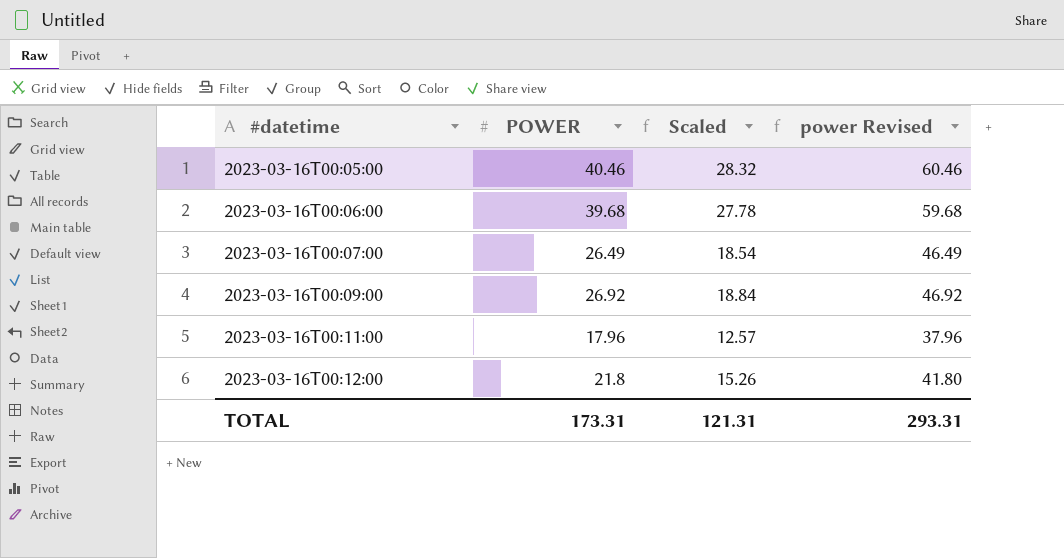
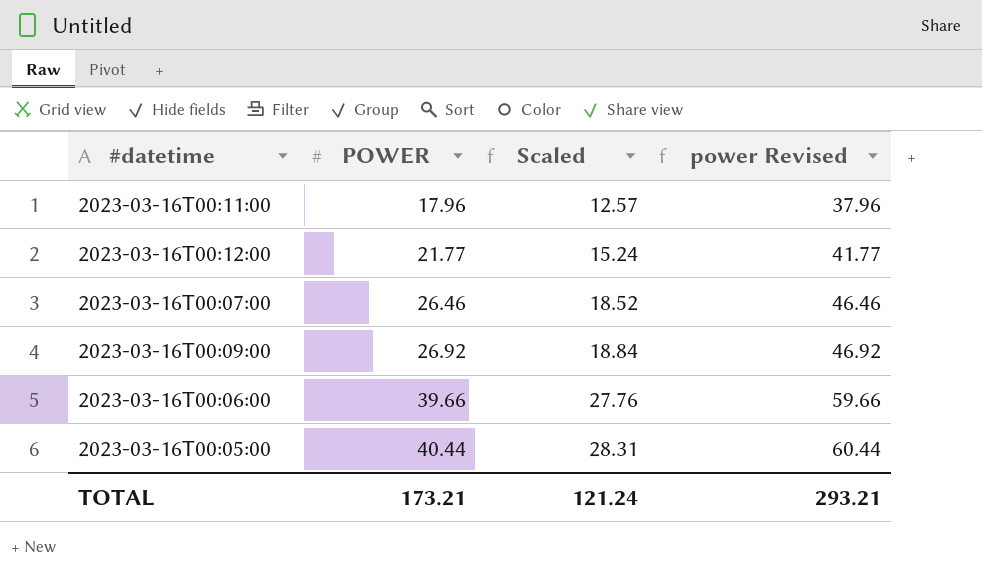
row order: #datetime ascending -> POWER ascending
2023-03-16T00:12:00 | POWER: 21.8 -> 21.77
2023-03-16T00:12:00 | Scaled: 15.26 -> 15.24
2023-03-16T00:12:00 | power Revised: 41.80 -> 41.77
2023-03-16T00:07:00 | POWER: 26.49 -> 26.46
2023-03-16T00:07:00 | Scaled: 18.54 -> 18.52
2023-03-16T00:07:00 | power Revised: 46.49 -> 46.46
2023-03-16T00:06:00 | POWER: 39.68 -> 39.66
2023-03-16T00:06:00 | Scaled: 27.78 -> 27.76
2023-03-16T00:06:00 | power Revised: 59.68 -> 59.66
2023-03-16T00:05:00 | POWER: 40.46 -> 40.44
2023-03-16T00:05:00 | Scaled: 28.32 -> 28.31
2023-03-16T00:05:00 | power Revised: 60.46 -> 60.44
TOTAL | POWER: 173.31 -> 173.21
TOTAL | Scaled: 121.31 -> 121.24
TOTAL | power Revised: 293.31 -> 293.21

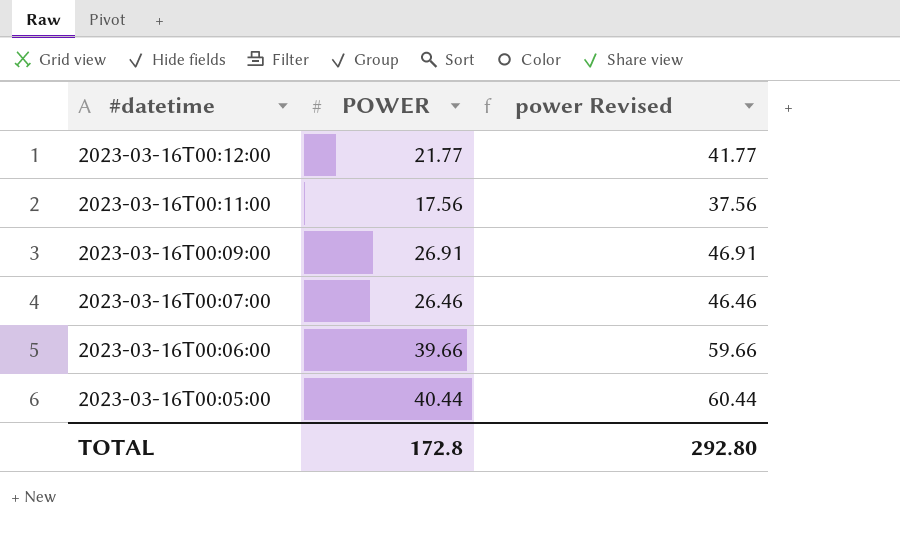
row order: POWER ascending -> #datetime descending
column Scaled | formula: [POWER] * 0.7 -> none
2023-03-16T00:11:00 | POWER: 17.96 -> 17.56
2023-03-16T00:11:00 | power Revised: 37.96 -> 37.56
2023-03-16T00:09:00 | POWER: 26.92 -> 26.91
2023-03-16T00:09:00 | power Revised: 46.92 -> 46.91
TOTAL | POWER: 173.21 -> 172.8
TOTAL | power Revised: 293.21 -> 292.80

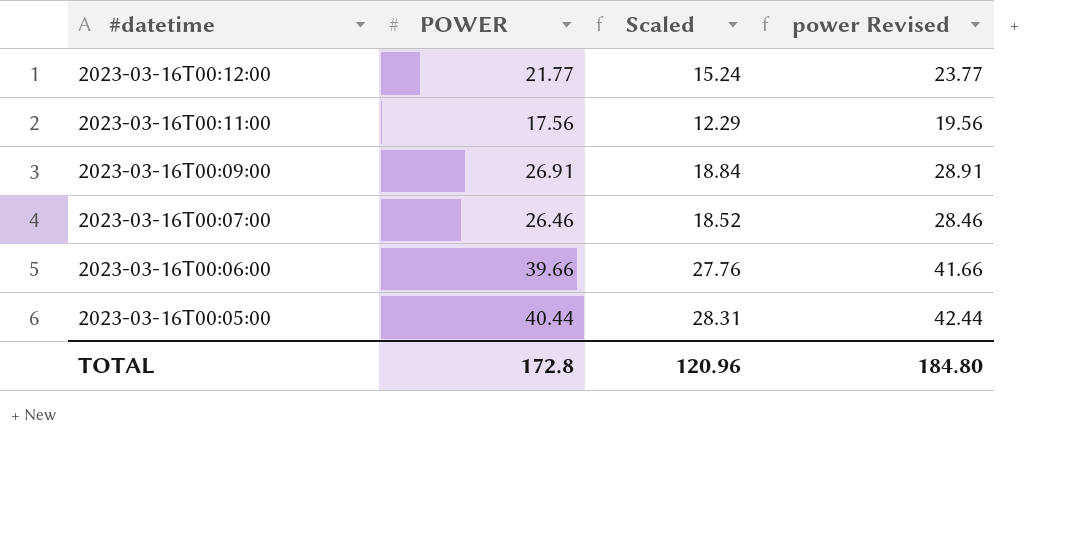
column Scaled | formula: none -> [POWER] * 0.7
column power Revised | formula: [POWER] + 20 -> [POWER] + 2
TOTAL | power Revised: 292.80 -> 184.80

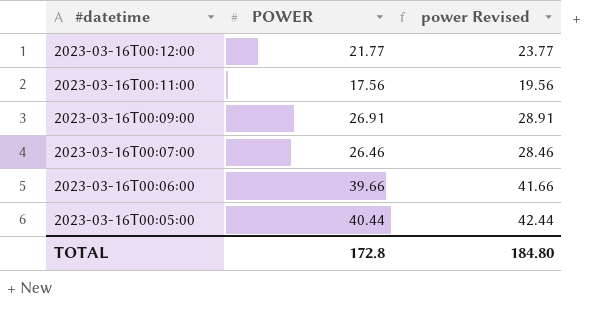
column Scaled | formula: [POWER] * 0.7 -> none

